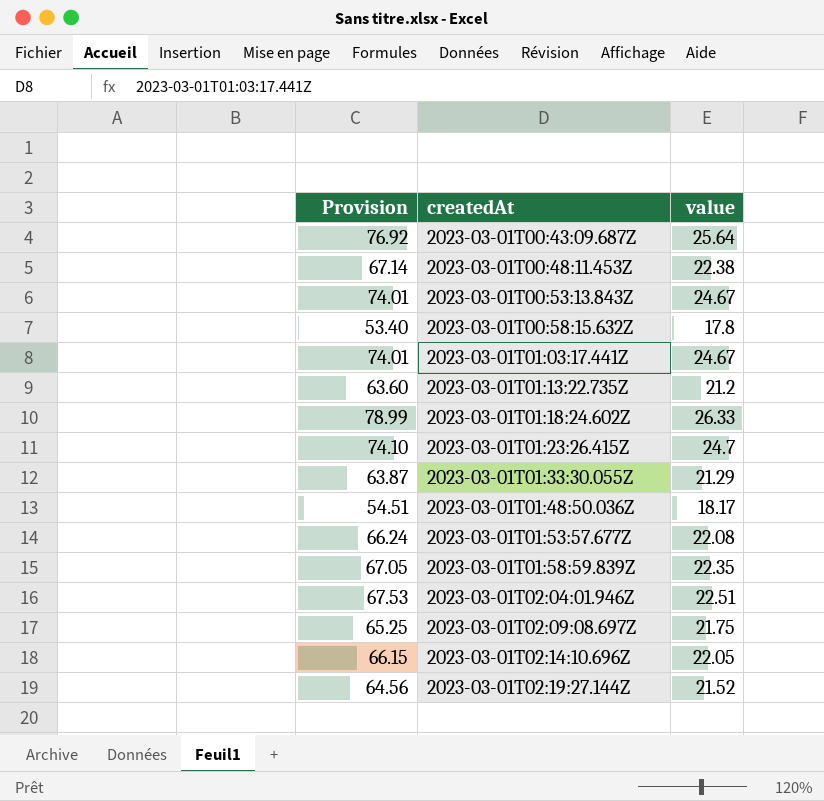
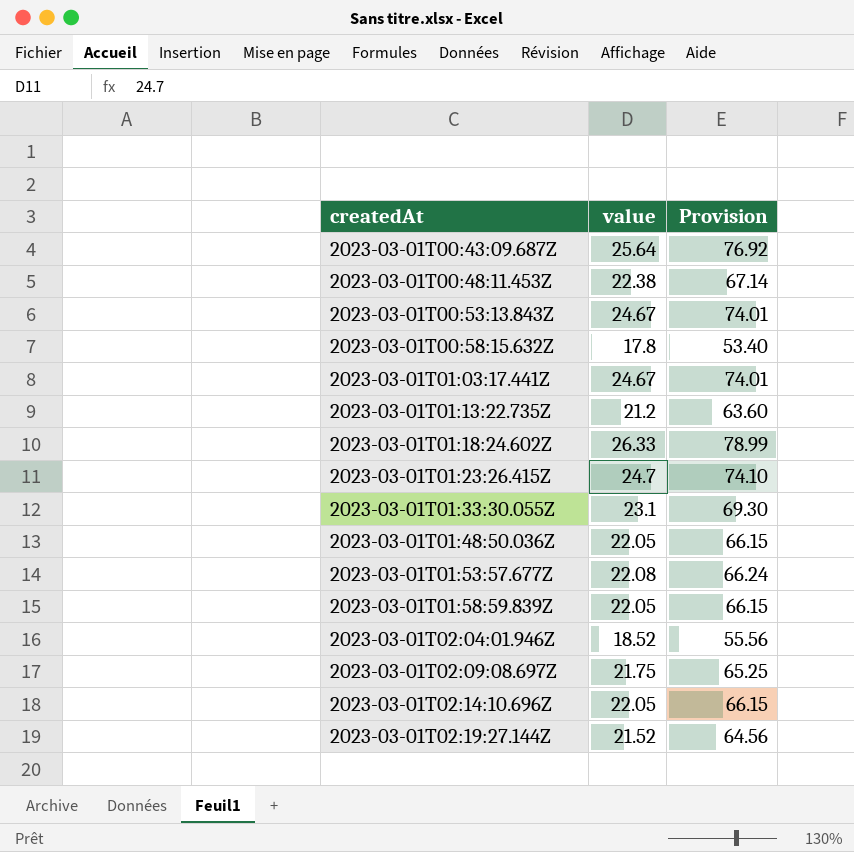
column Provision | position: 1 -> 3
2023-03-01T01:33:30.055Z | value: 21.29 -> 23.1
2023-03-01T01:33:30.055Z | Provision: 63.87 -> 69.30
2023-03-01T01:48:50.036Z | value: 18.17 -> 22.05
2023-03-01T01:48:50.036Z | Provision: 54.51 -> 66.15
2023-03-01T01:58:59.839Z | value: 22.35 -> 22.05
2023-03-01T01:58:59.839Z | Provision: 67.05 -> 66.15
2023-03-01T02:04:01.946Z | value: 22.51 -> 18.52
2023-03-01T02:04:01.946Z | Provision: 67.53 -> 55.56

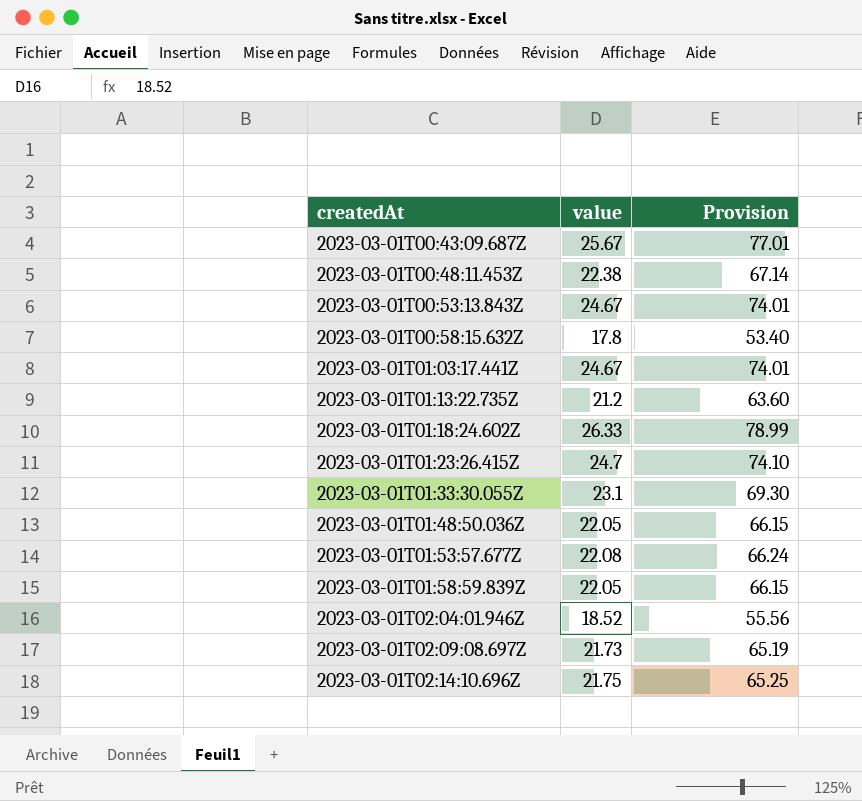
row 2023-03-01T02:19:27.144Z: 21.52 | 64.56 -> none
2023-03-01T00:43:09.687Z | value: 25.64 -> 25.67
2023-03-01T00:43:09.687Z | Provision: 76.92 -> 77.01
2023-03-01T02:09:08.697Z | value: 21.75 -> 21.73
2023-03-01T02:09:08.697Z | Provision: 65.25 -> 65.19
2023-03-01T02:14:10.696Z | value: 22.05 -> 21.75
2023-03-01T02:14:10.696Z | Provision: 66.15 -> 65.25

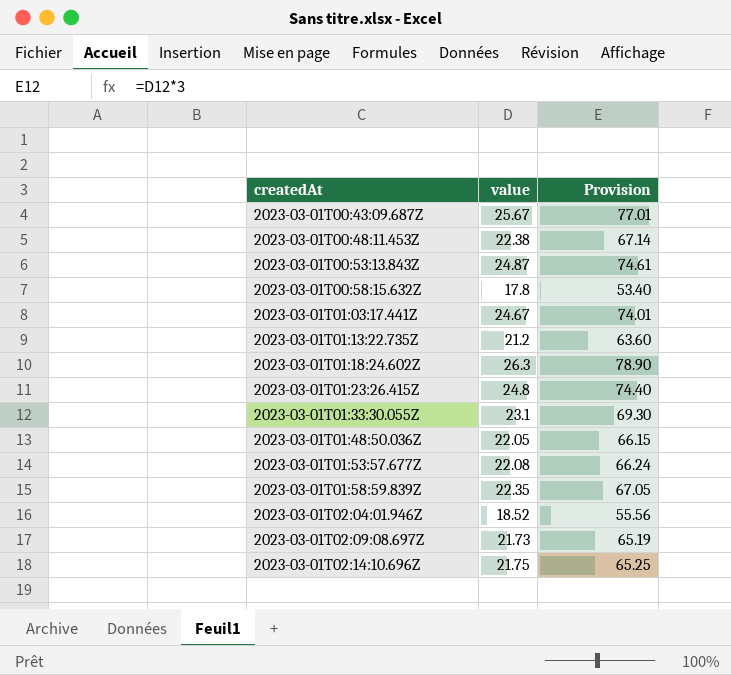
2023-03-01T00:53:13.843Z | value: 24.67 -> 24.87
2023-03-01T00:53:13.843Z | Provision: 74.01 -> 74.61
2023-03-01T01:18:24.602Z | value: 26.33 -> 26.3
2023-03-01T01:18:24.602Z | Provision: 78.99 -> 78.90
2023-03-01T01:23:26.415Z | value: 24.7 -> 24.8
2023-03-01T01:23:26.415Z | Provision: 74.10 -> 74.40
2023-03-01T01:58:59.839Z | value: 22.05 -> 22.35
2023-03-01T01:58:59.839Z | Provision: 66.15 -> 67.05

